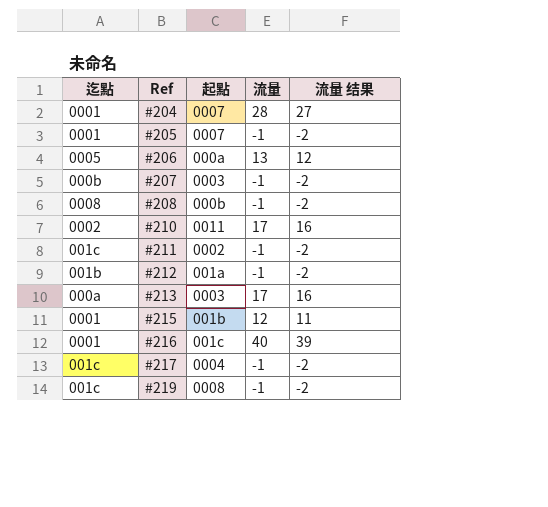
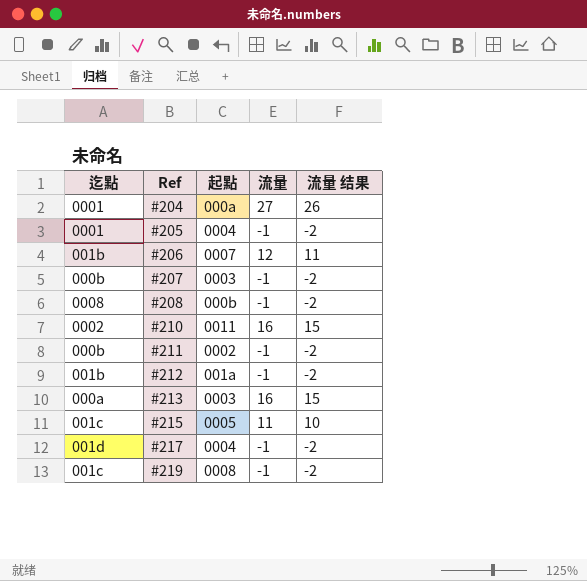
row #216: 0001 | 001c | 40 | 39 -> none
#204 | 起點: 0007 -> 000a
#204 | 流量: 28 -> 27
#204 | 流量 结果: 27 -> 26
#205 | 起點: 0007 -> 0004
#206 | 迄點: 0005 -> 001b
#206 | 起點: 000a -> 0007
#206 | 流量: 13 -> 12
#206 | 流量 结果: 12 -> 11
#210 | 流量: 17 -> 16
#210 | 流量 结果: 16 -> 15
#211 | 迄點: 001c -> 000b
#213 | 流量: 17 -> 16
#213 | 流量 结果: 16 -> 15
#215 | 迄點: 0001 -> 001c
#215 | 起點: 001b -> 0005
#215 | 流量: 12 -> 11
#215 | 流量 结果: 11 -> 10
#217 | 迄點: 001c -> 001d

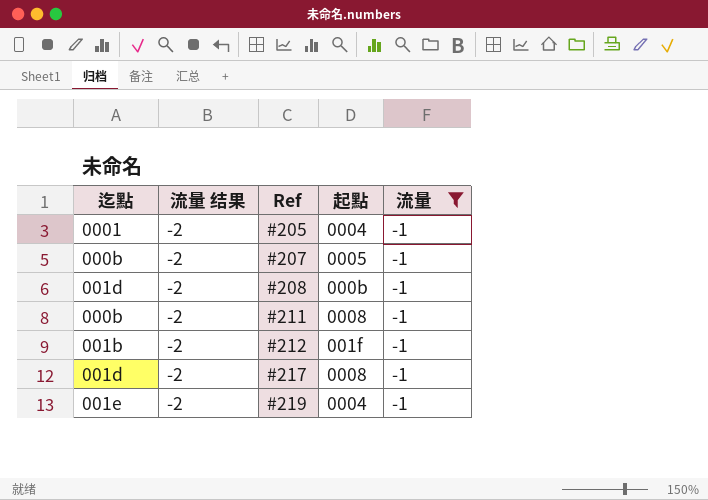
filter: none -> 流量 = -1
column 流量 结果 | position: 5 -> 2
#207 | 起點: 0003 -> 0005
#208 | 迄點: 0008 -> 001d
#211 | 起點: 0002 -> 0008
#212 | 起點: 001a -> 001f
#217 | 起點: 0004 -> 0008
#219 | 迄點: 001c -> 001e
#219 | 起點: 0008 -> 0004

